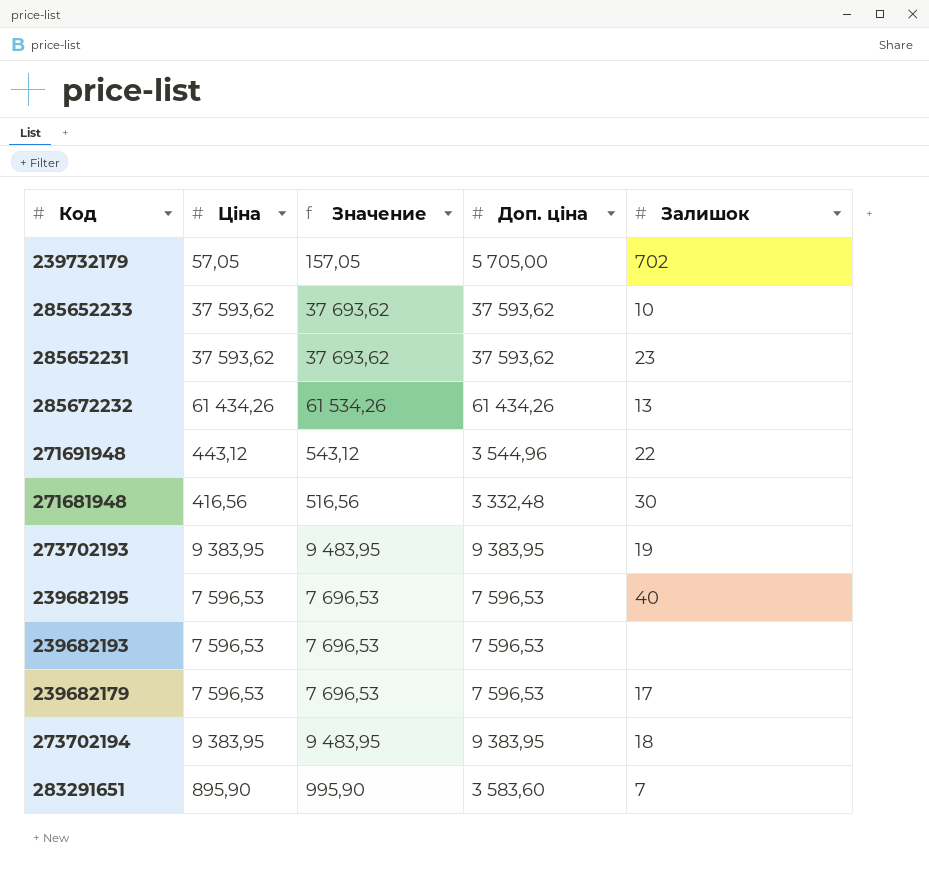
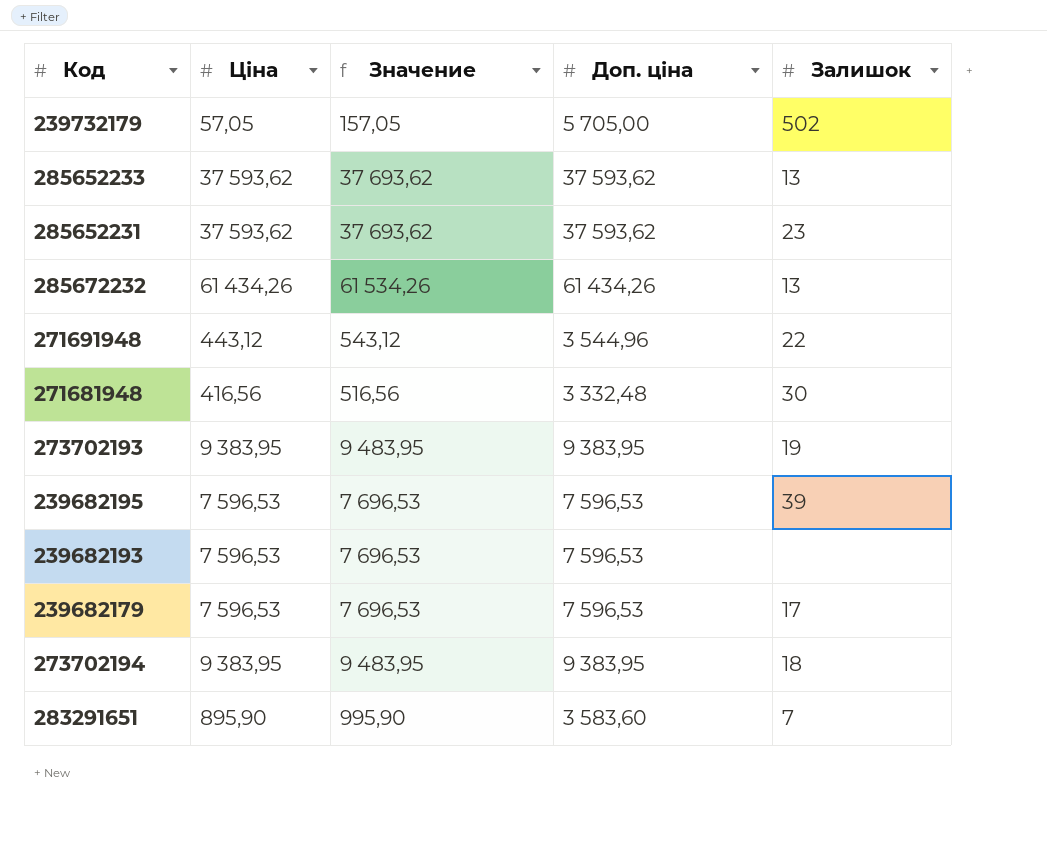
239732179 | Залишок: 702 -> 502
285652233 | Залишок: 10 -> 13
239682195 | Залишок: 40 -> 39

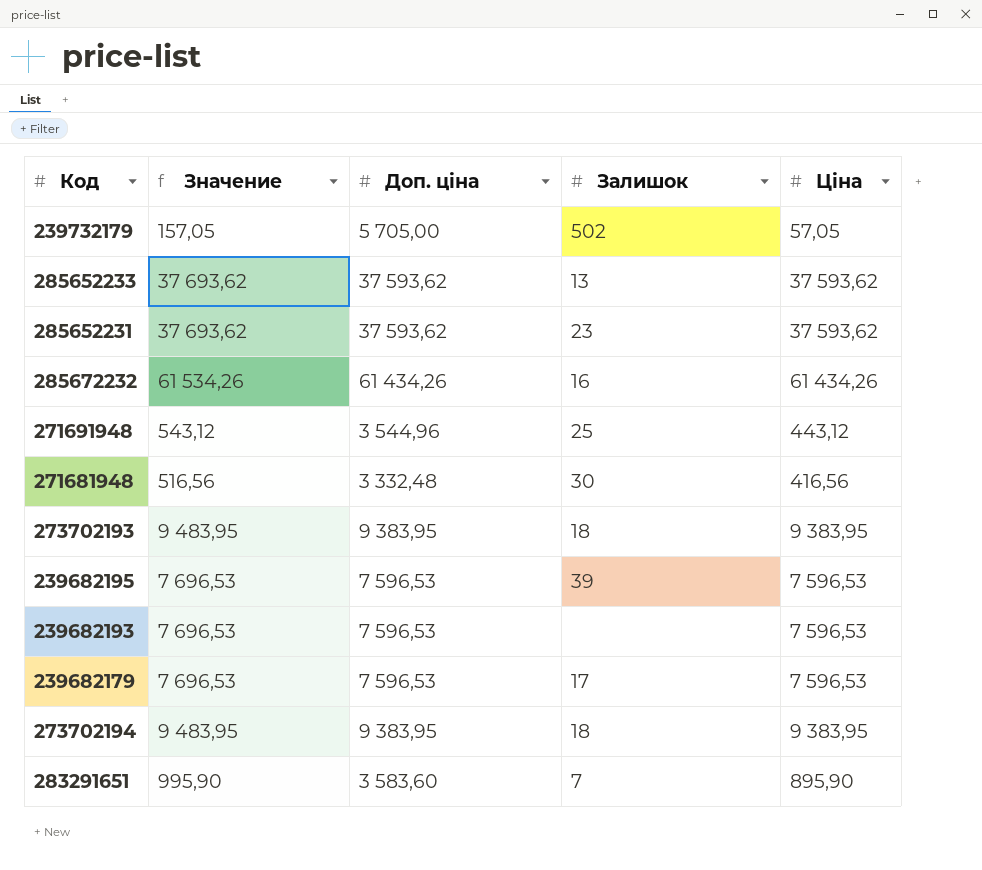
column Ціна | position: 2 -> 5
285672232 | Залишок: 13 -> 16
271691948 | Залишок: 22 -> 25
273702193 | Залишок: 19 -> 18

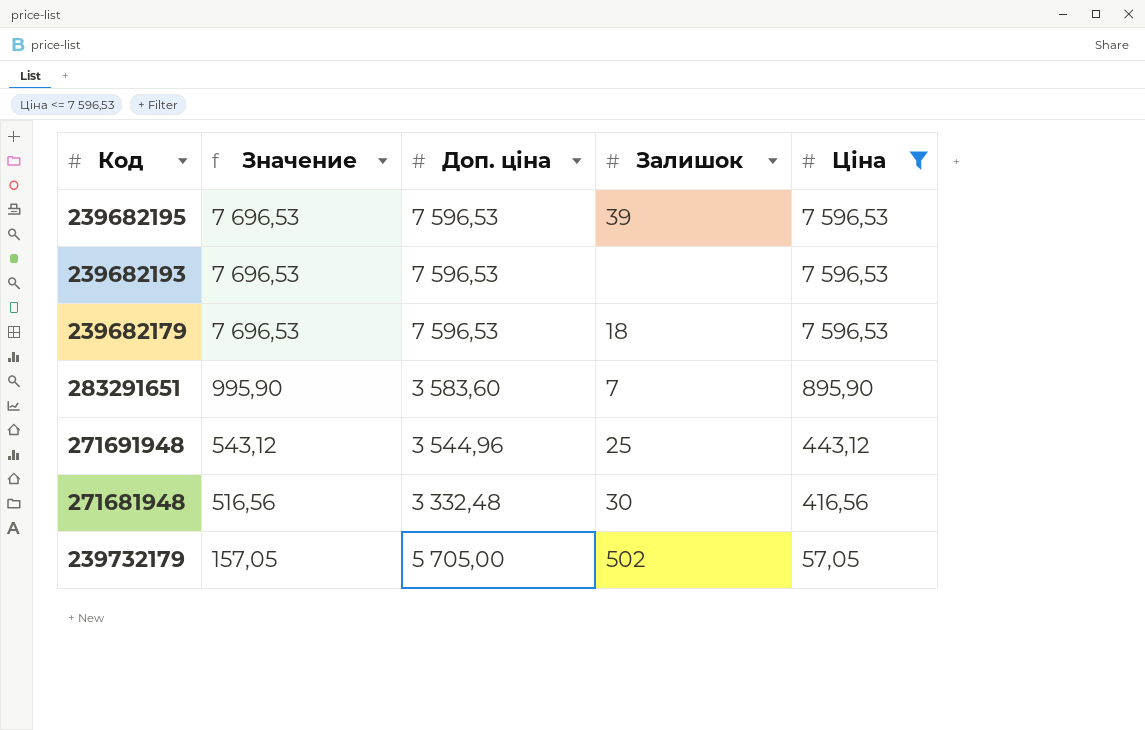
filter: none -> Ціна <= 7 596,53
row order: none -> Значение descending
239682179 | Залишок: 17 -> 18

